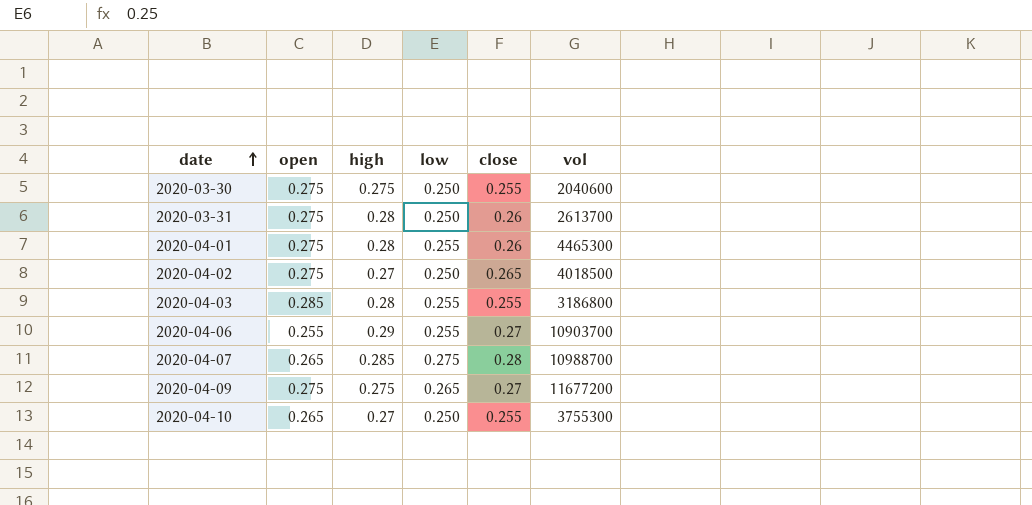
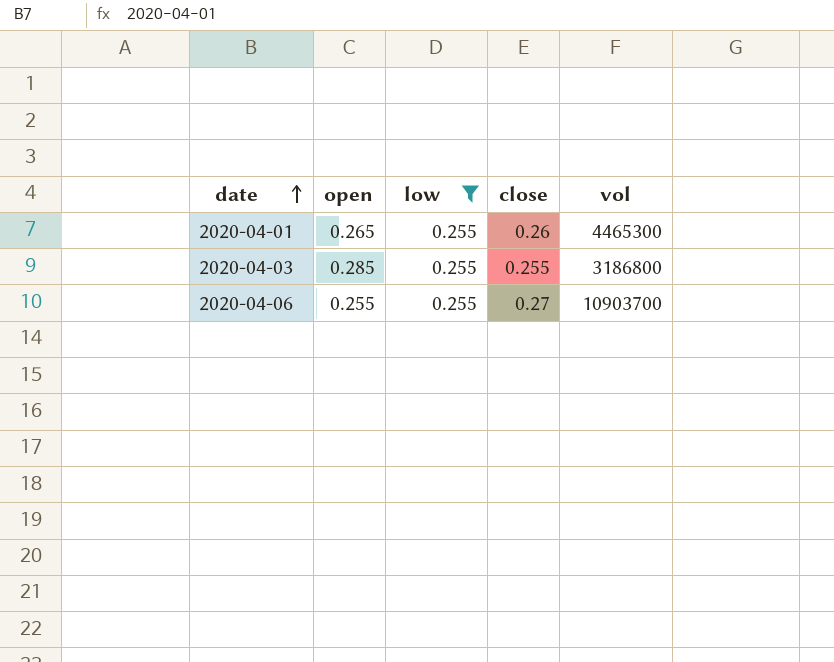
filter: none -> low = 0.255
column high | position: 3 -> none
2020-04-01 | open: 0.275 -> 0.265

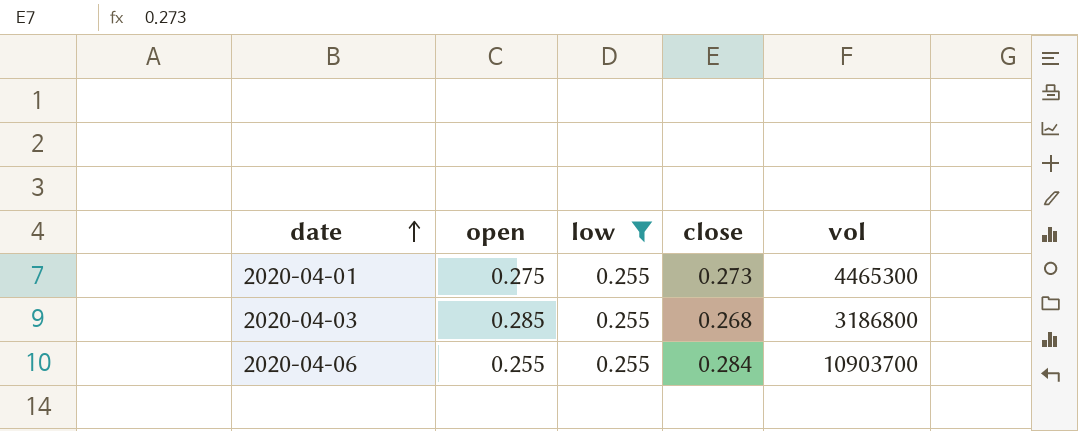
2020-04-01 | open: 0.265 -> 0.275
2020-04-01 | close: 0.26 -> 0.273
2020-04-03 | close: 0.255 -> 0.268
2020-04-06 | close: 0.27 -> 0.284

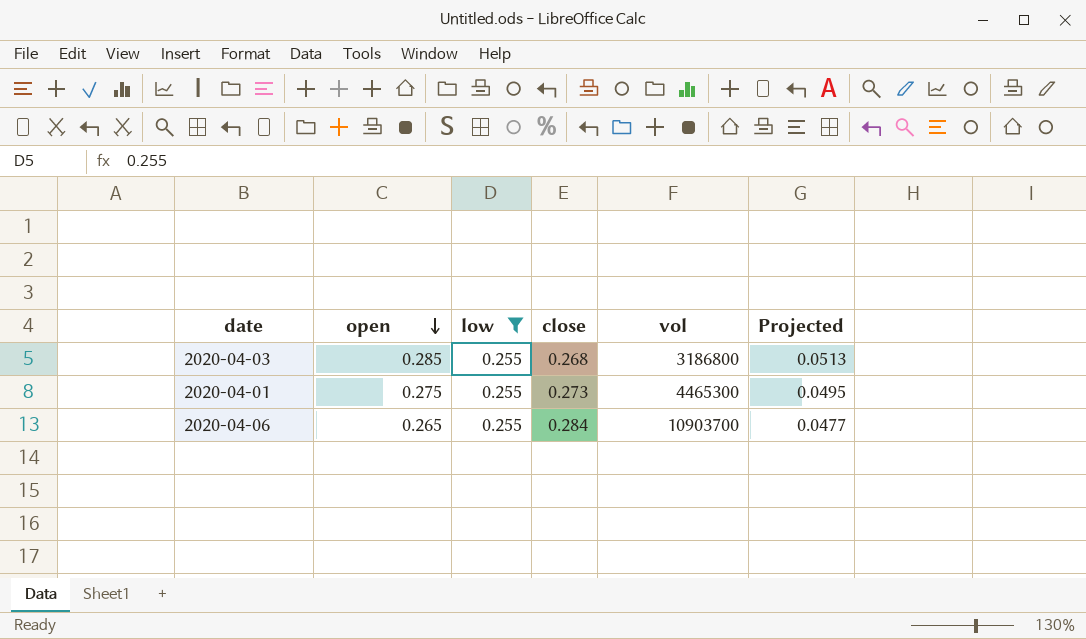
row order: date ascending -> open descending
column Projected | formula: none -> [open] * 0.18
2020-04-06 | open: 0.255 -> 0.265

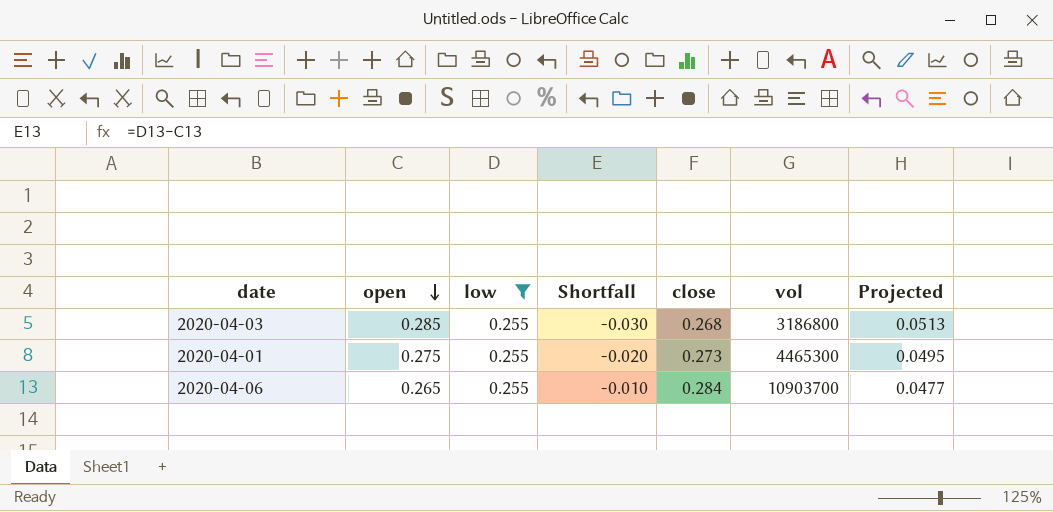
column Shortfall | formula: none -> [low] - [open]

